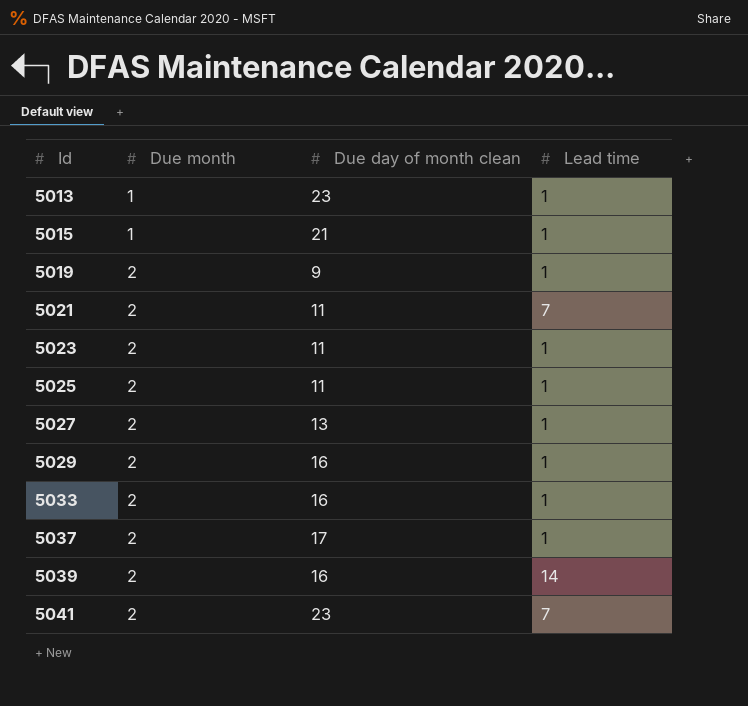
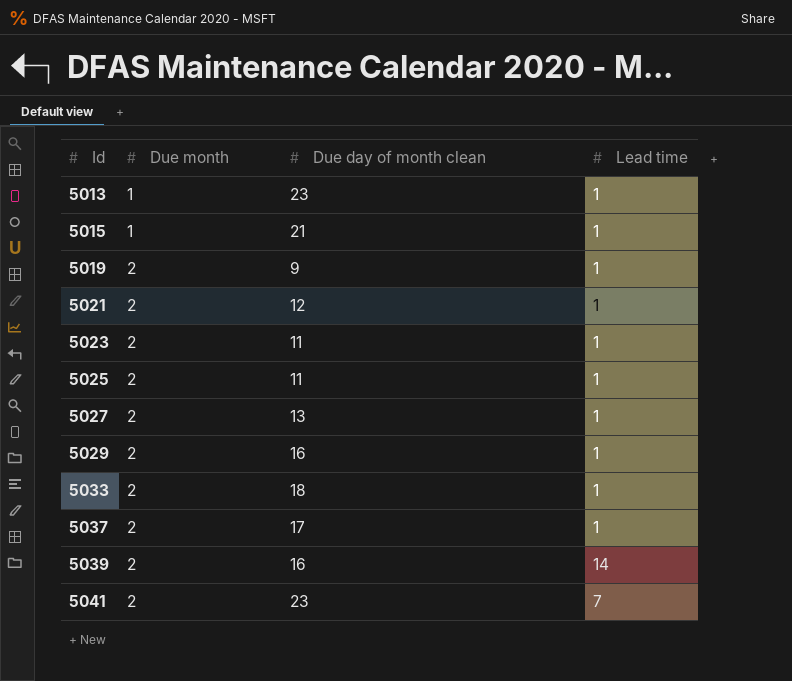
5021 | Due day of month clean: 11 -> 12
5021 | Lead time: 7 -> 1
5033 | Due day of month clean: 16 -> 18

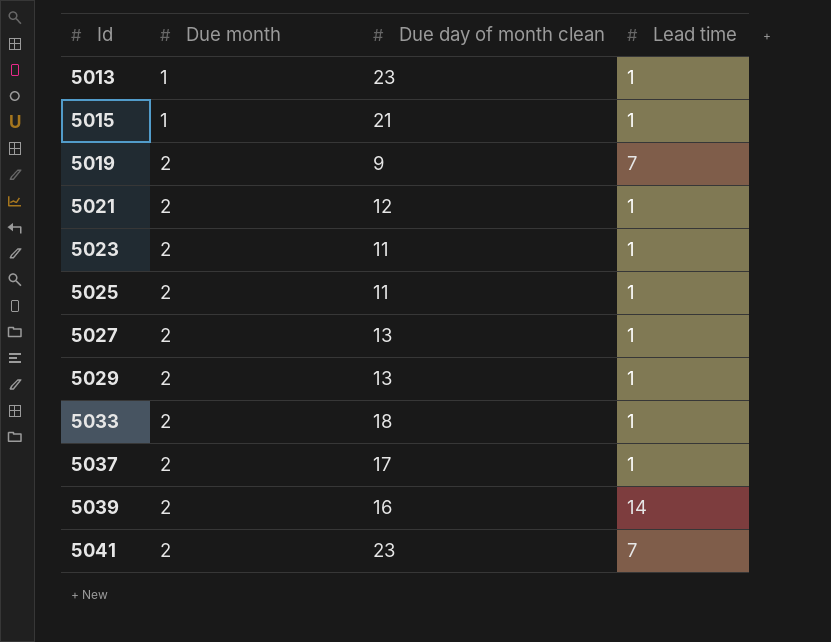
5019 | Lead time: 1 -> 7
5029 | Due day of month clean: 16 -> 13

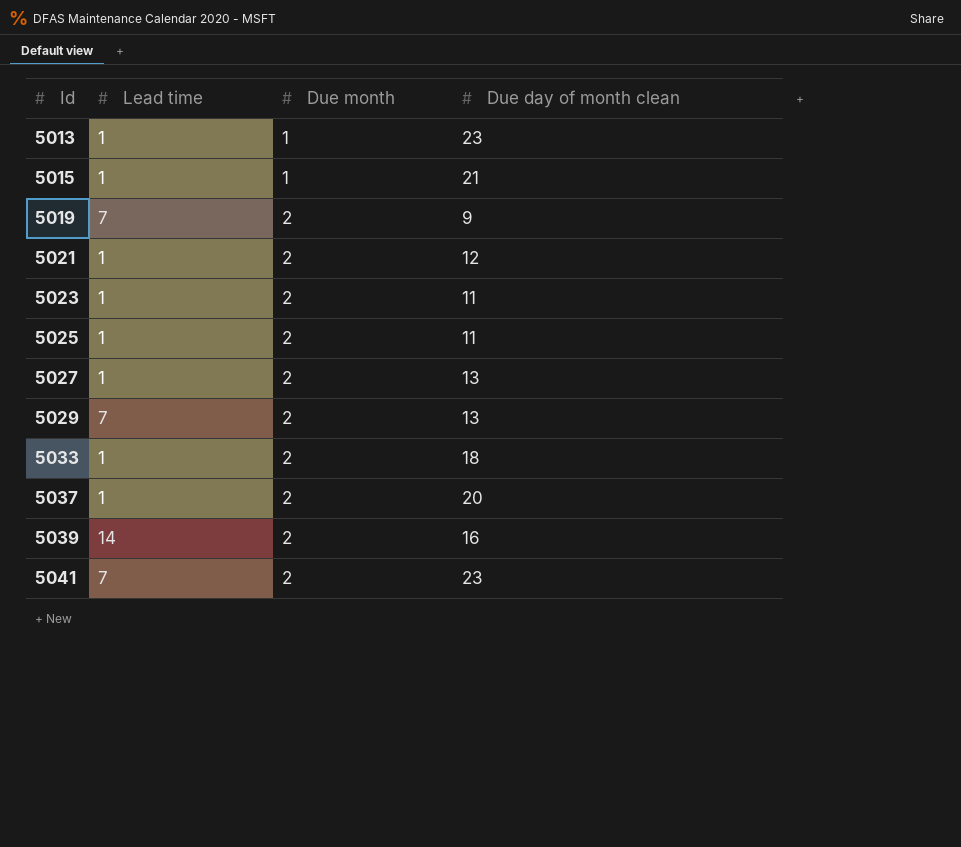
column Lead time | position: 4 -> 2
5029 | Lead time: 1 -> 7
5037 | Due day of month clean: 17 -> 20

